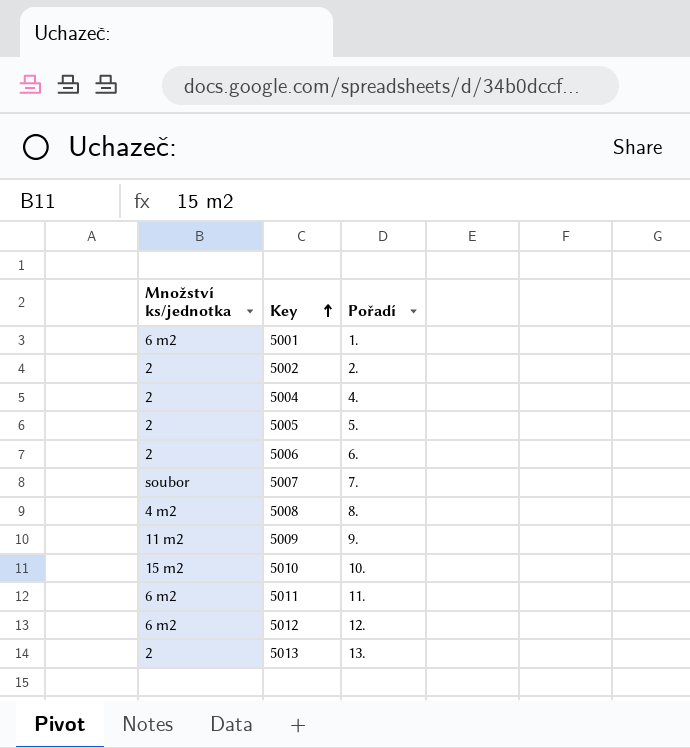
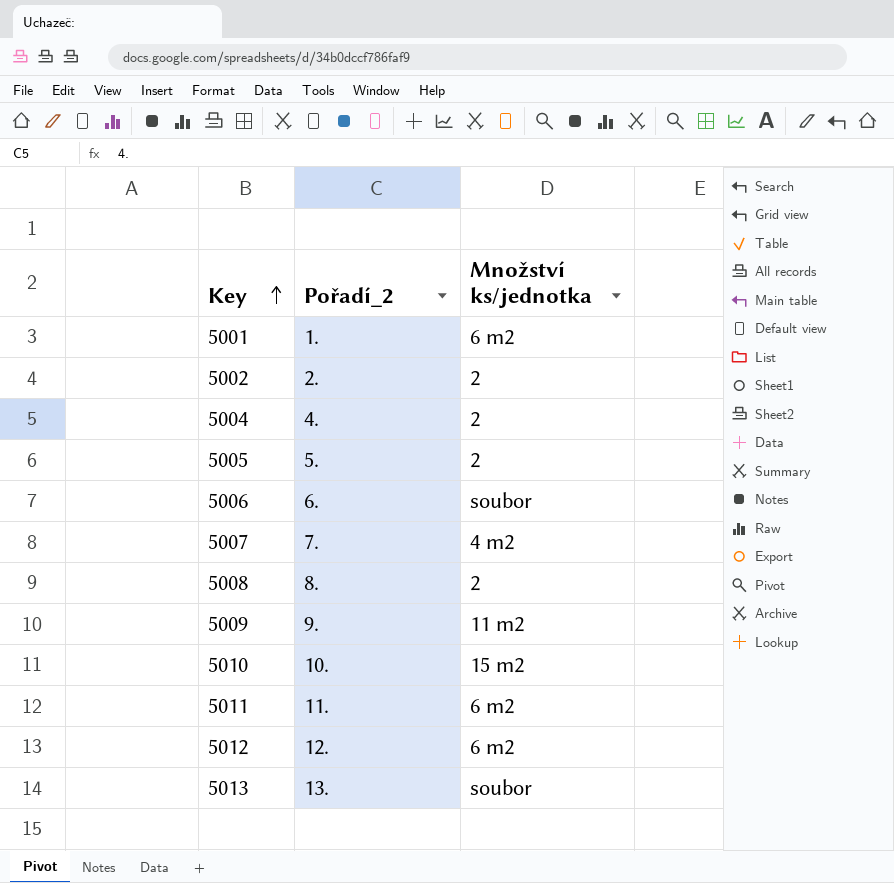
column name: Pořadí -> Pořadí_2
column Množství ks/jednotka | position: 1 -> 3
5006 | Množství ks/jednotka: 2 -> soubor
5007 | Množství ks/jednotka: soubor -> 4 m2
5008 | Množství ks/jednotka: 4 m2 -> 2
5013 | Množství ks/jednotka: 2 -> soubor

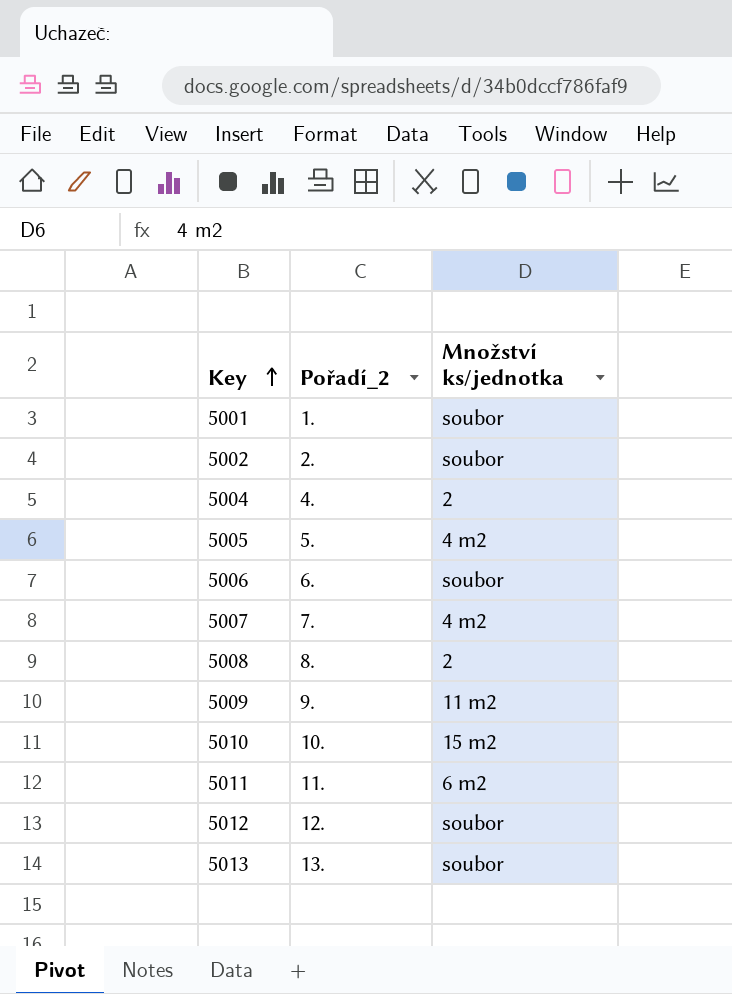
5001 | Množství ks/jednotka: 6 m2 -> soubor
5002 | Množství ks/jednotka: 2 -> soubor
5005 | Množství ks/jednotka: 2 -> 4 m2
5012 | Množství ks/jednotka: 6 m2 -> soubor

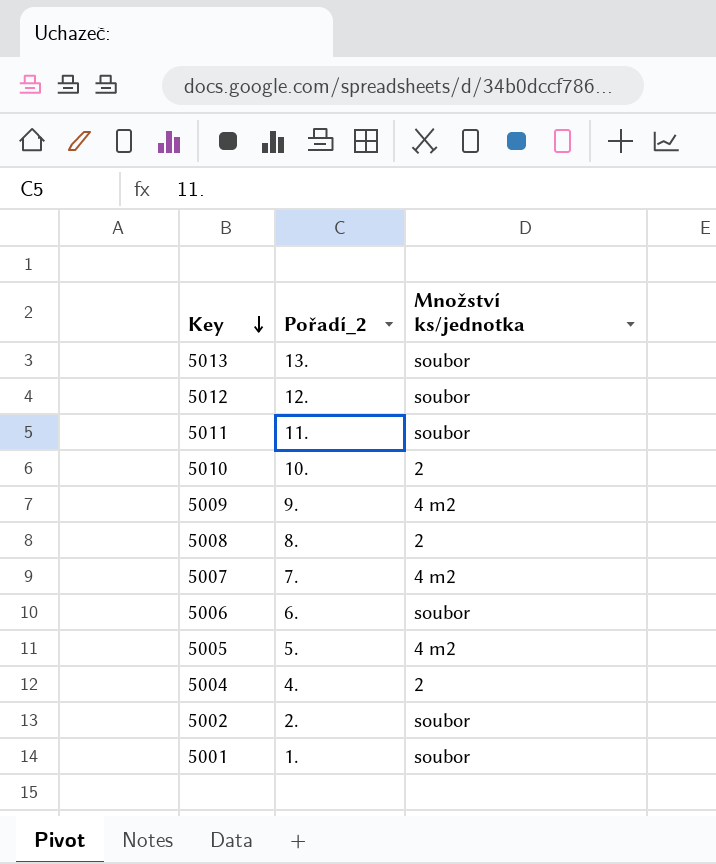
row order: Key ascending -> Key descending
5011 | Množství ks/jednotka: 6 m2 -> soubor
5010 | Množství ks/jednotka: 15 m2 -> 2
5009 | Množství ks/jednotka: 11 m2 -> 4 m2

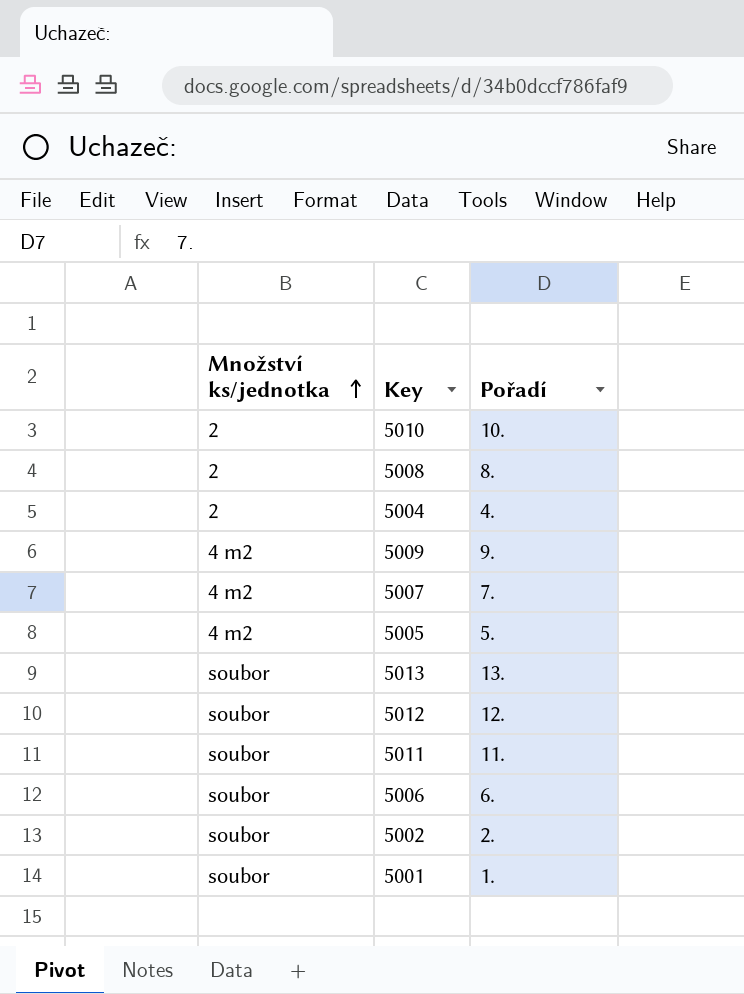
row order: Key descending -> Množství ks/jednotka ascending
column Množství ks/jednotka | position: 3 -> 1
column name: Pořadí_2 -> Pořadí

